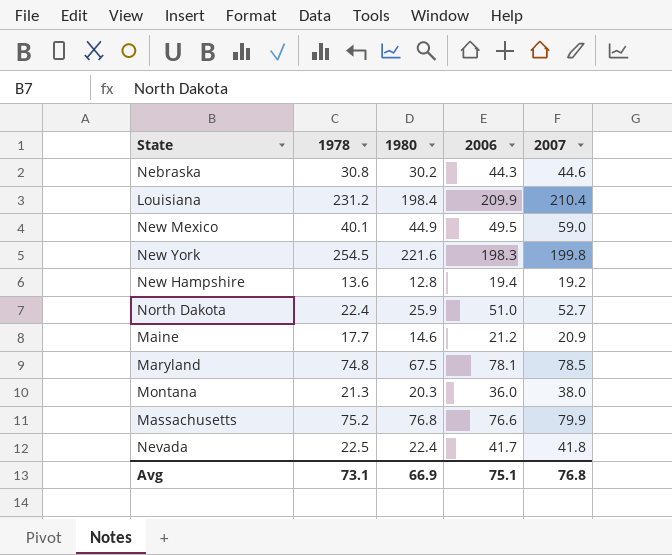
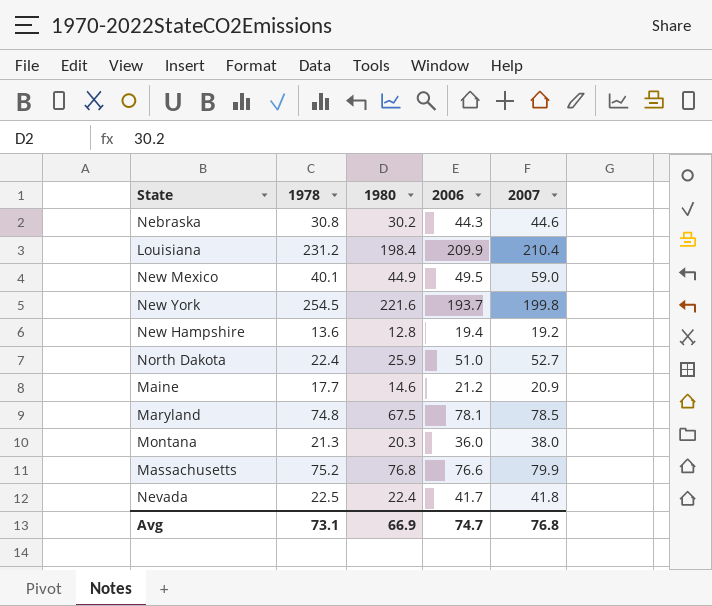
New York | 2006: 198.3 -> 193.7
Avg | 2006: 75.1 -> 74.7

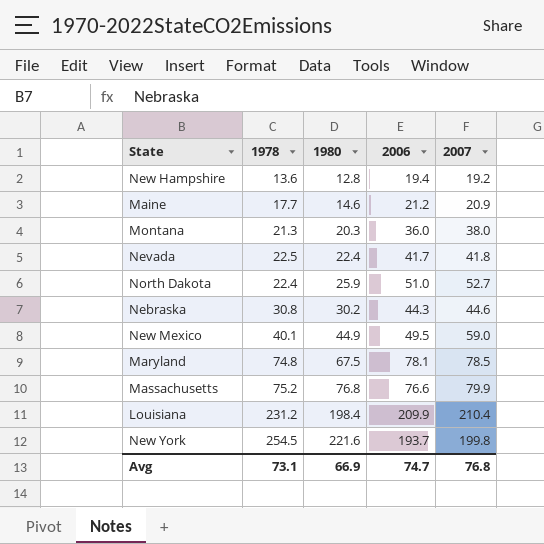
row order: none -> 1980 ascending

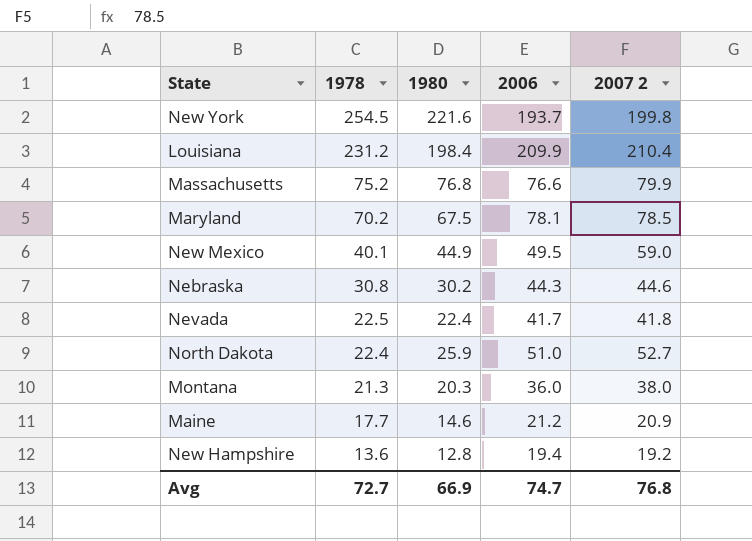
row order: 1980 ascending -> 1978 descending
column name: 2007 -> 2007 2
Maryland | 1978: 74.8 -> 70.2
Avg | 1978: 73.1 -> 72.7

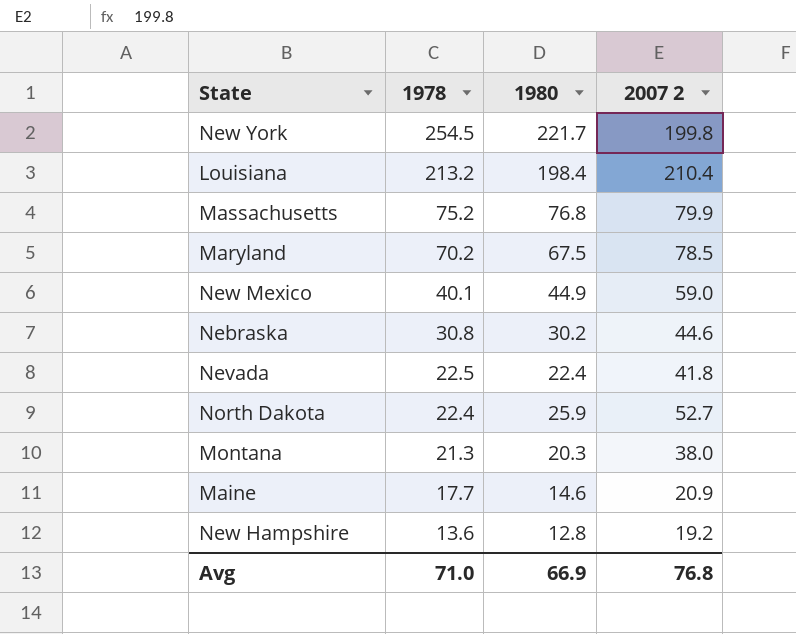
column 2006 | position: 4 -> none
New York | 1980: 221.6 -> 221.7
Louisiana | 1978: 231.2 -> 213.2
Avg | 1978: 72.7 -> 71.0

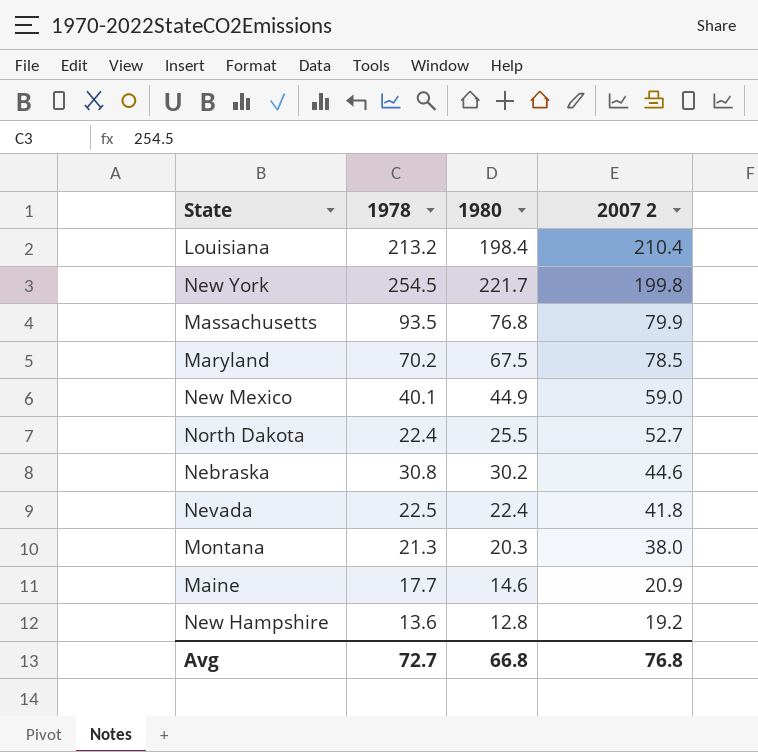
row order: 1978 descending -> 2007 2 descending
Massachusetts | 1978: 75.2 -> 93.5
North Dakota | 1980: 25.9 -> 25.5
Avg | 1978: 71.0 -> 72.7
Avg | 1980: 66.9 -> 66.8

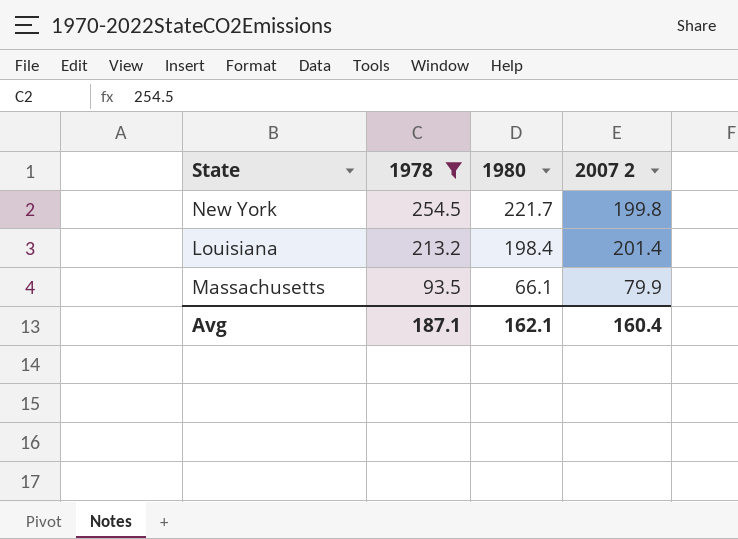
filter: none -> 1978 >= 93.5
row order: 2007 2 descending -> 1978 descending
Louisiana | 2007 2: 210.4 -> 201.4
Massachusetts | 1980: 76.8 -> 66.1
Avg | 1978: 72.7 -> 187.1
Avg | 1980: 66.8 -> 162.1
Avg | 2007 2: 76.8 -> 160.4

